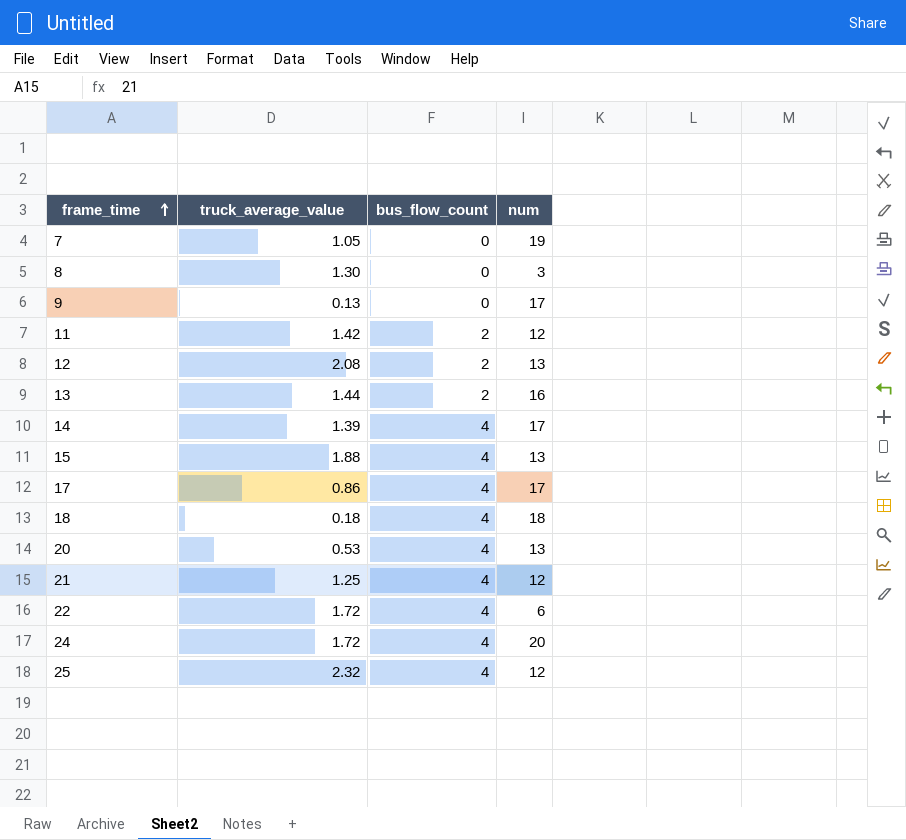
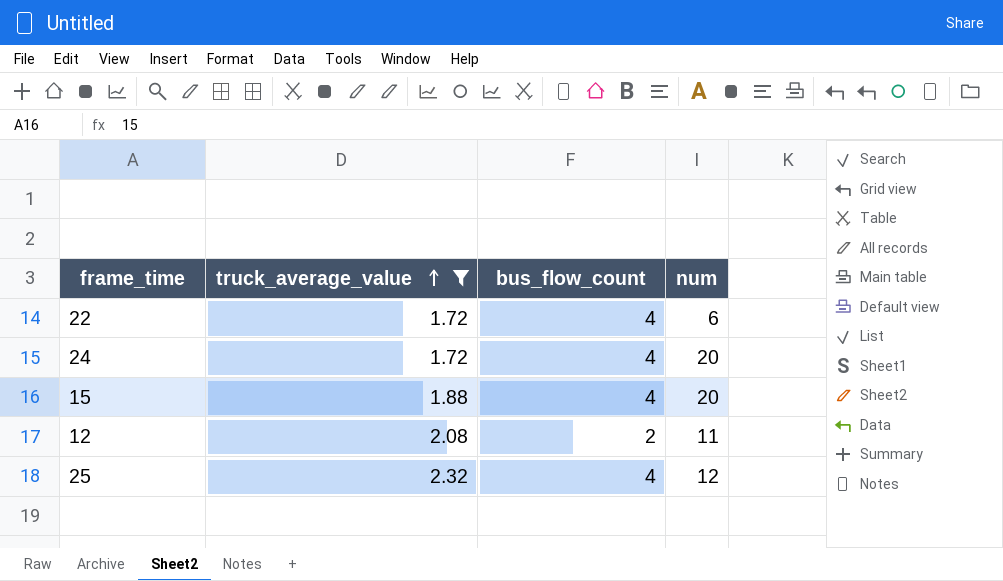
filter: none -> truck_average_value >= 1.72
row order: frame_time ascending -> truck_average_value ascending
15 | num: 13 -> 20
12 | num: 13 -> 11

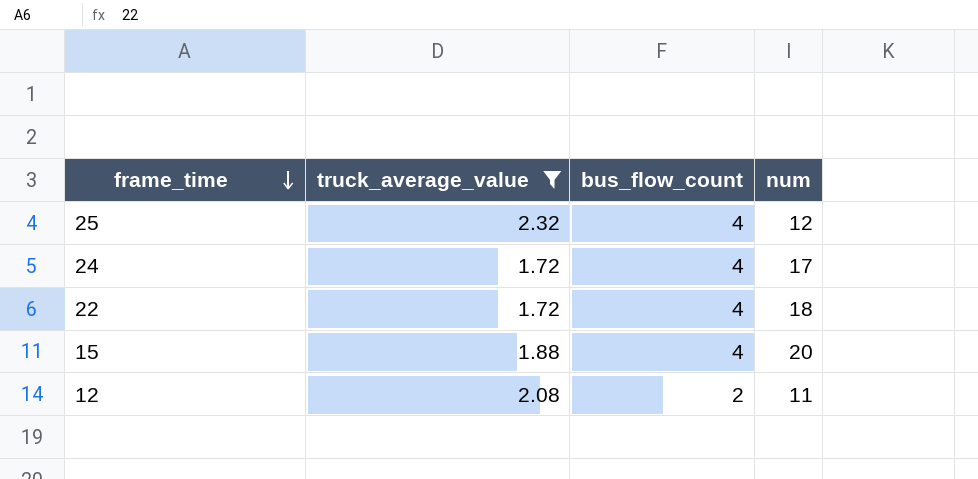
row order: truck_average_value ascending -> frame_time descending
24 | num: 20 -> 17
22 | num: 6 -> 18

